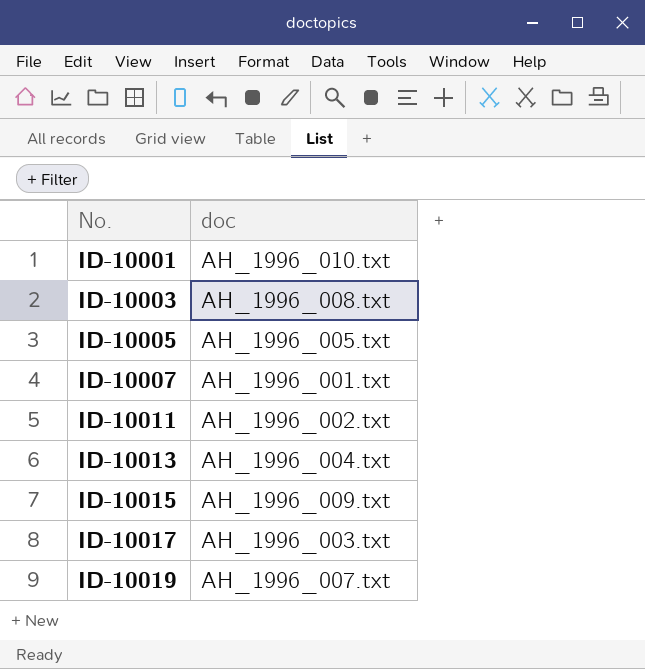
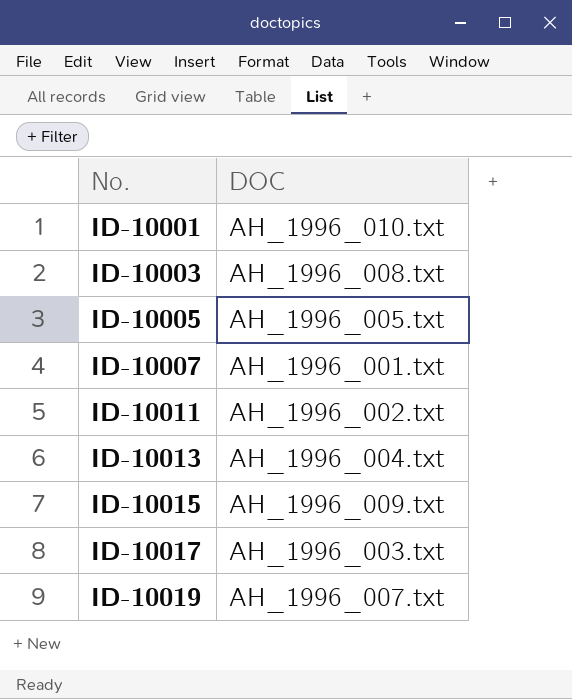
column name: doc -> DOC

